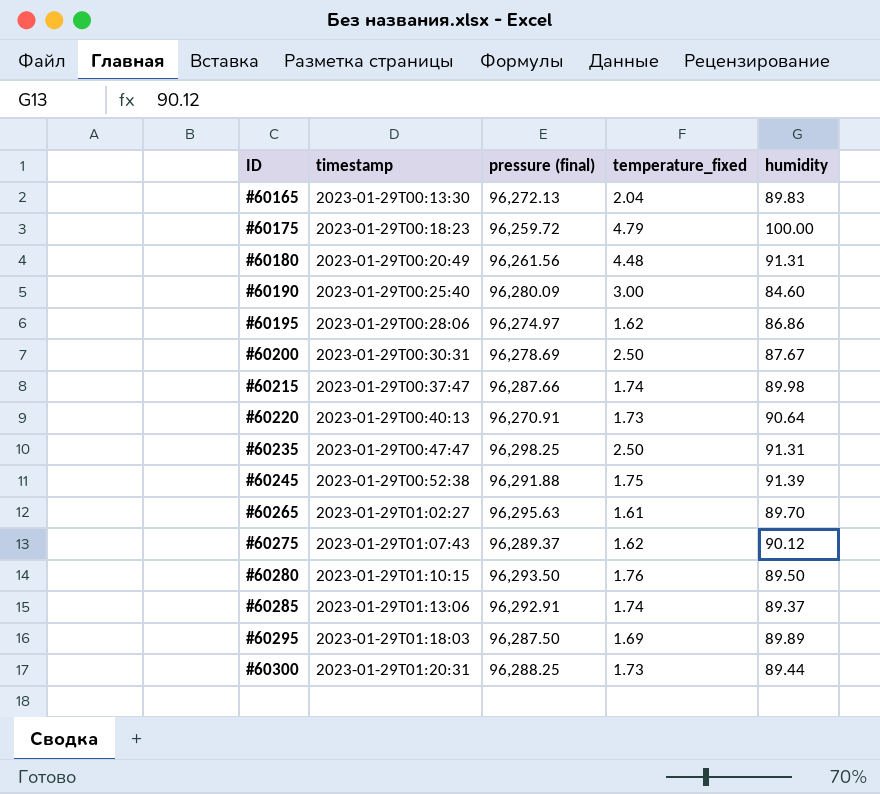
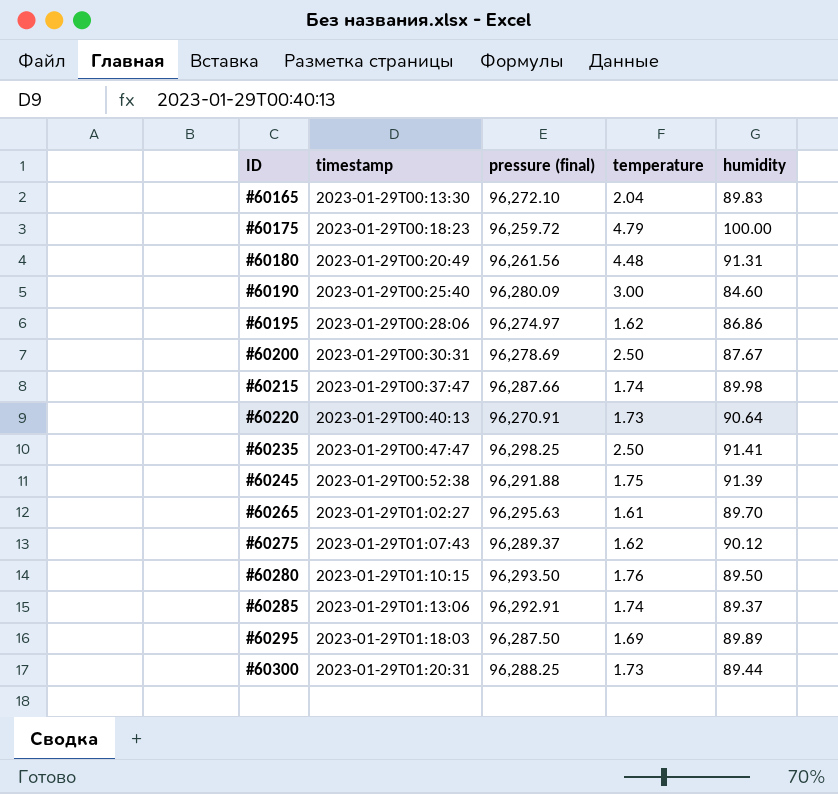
column name: temperature_fixed -> temperature
#60165 | pressure (final): 96,272.13 -> 96,272.10
#60235 | humidity: 91.31 -> 91.41

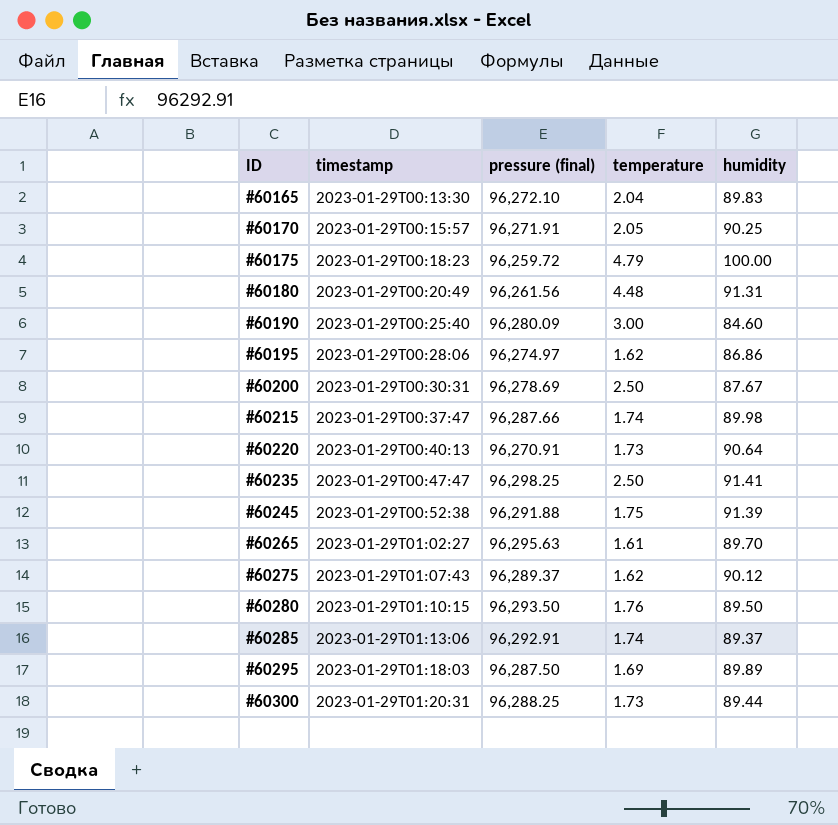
row #60170: none -> 2023-01-29T00:15:57 | 96,271.91 | 2.05 | 90.25

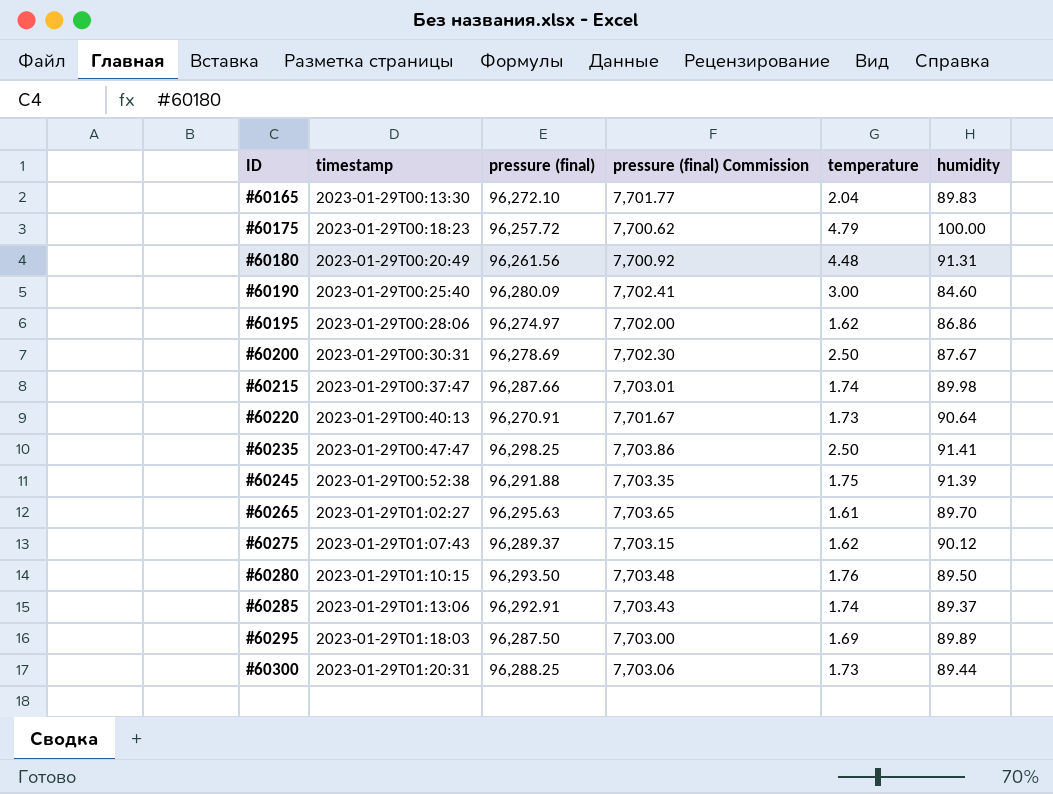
column pressure (final) Commission | formula: none -> [pressure (final)] * 0.08
row #60170: 2023-01-29T00:15:57 | 96,271.91 | 2.05 | 90.25 -> none
#60175 | pressure (final): 96,259.72 -> 96,257.72

